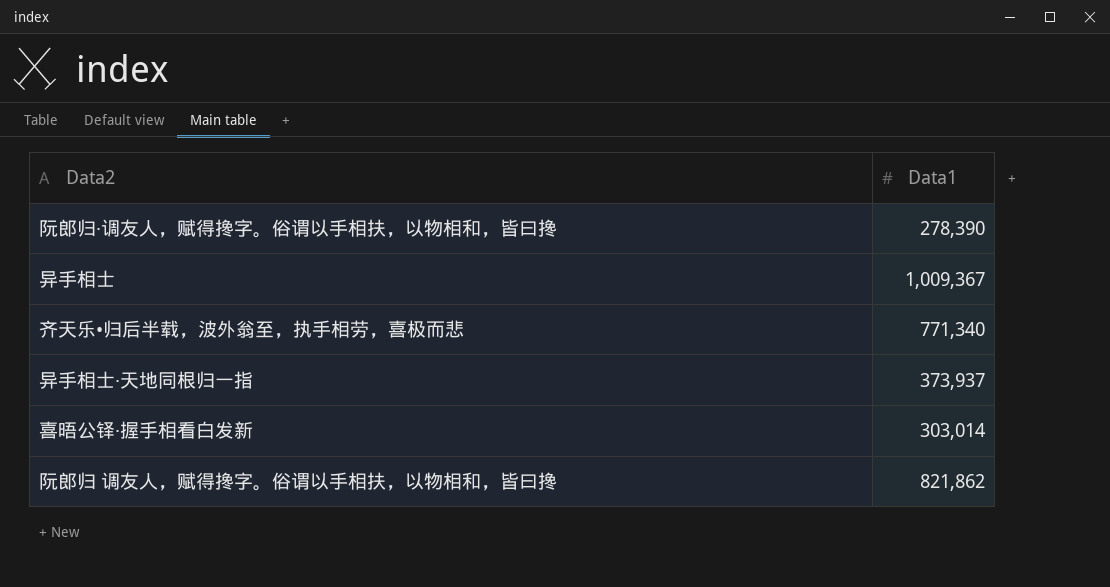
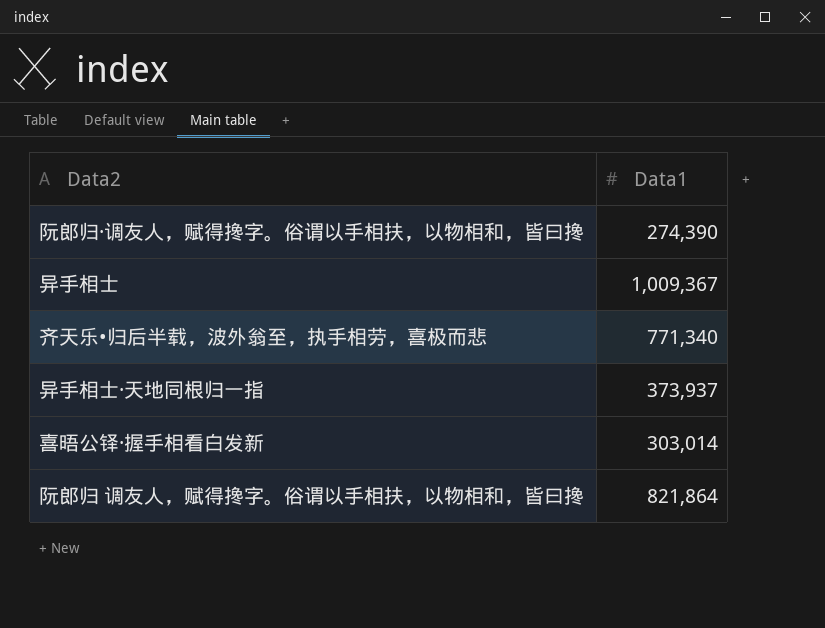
阮郎归·调友人，赋得搀字。俗谓以手相扶，以物相和，皆曰搀 | Data1: 278,390 -> 274,390
阮郎归 调友人，赋得搀字。俗谓以手相扶，以物相和，皆曰搀 | Data1: 821,862 -> 821,864

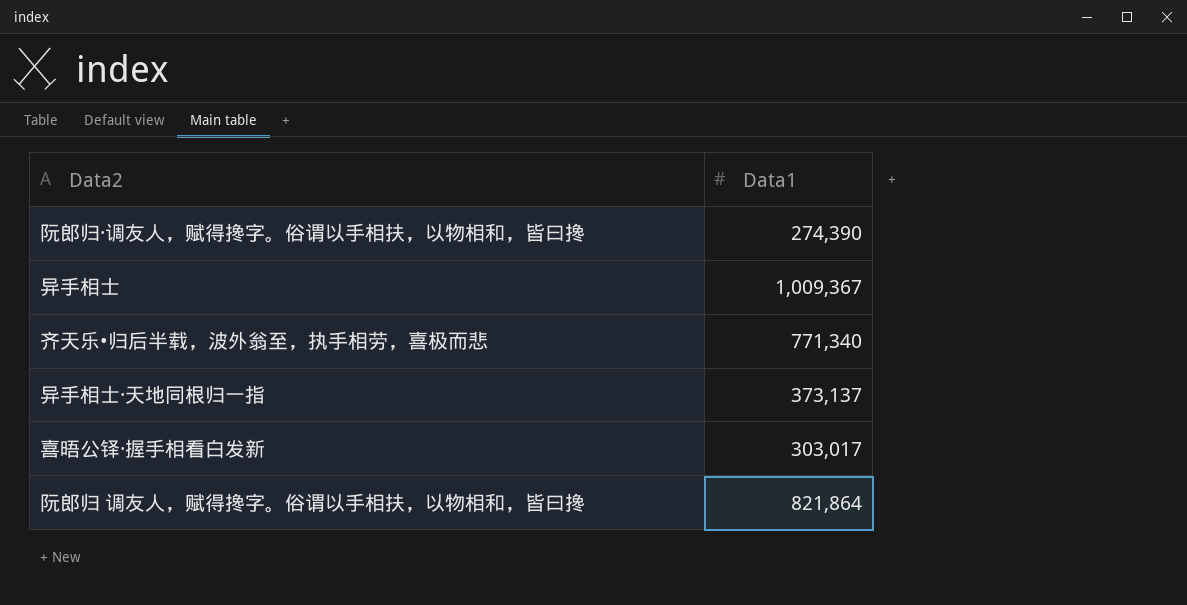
异手相士·天地同根归一指 | Data1: 373,937 -> 373,137
喜晤公铎·握手相看白发新 | Data1: 303,014 -> 303,017

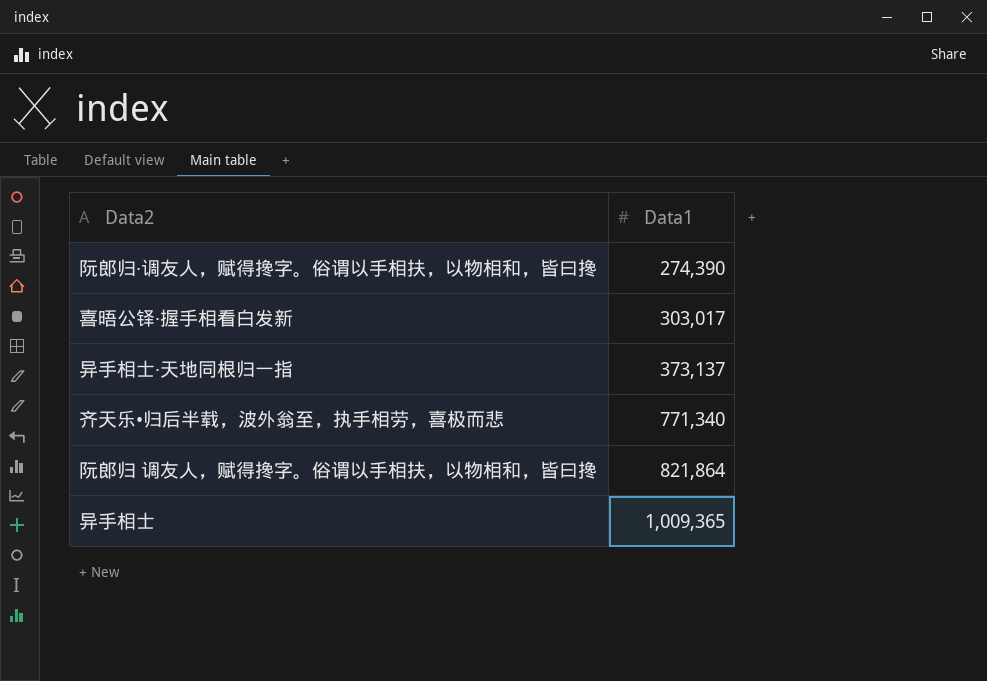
row order: none -> Data1 ascending
异手相士 | Data1: 1,009,367 -> 1,009,365

